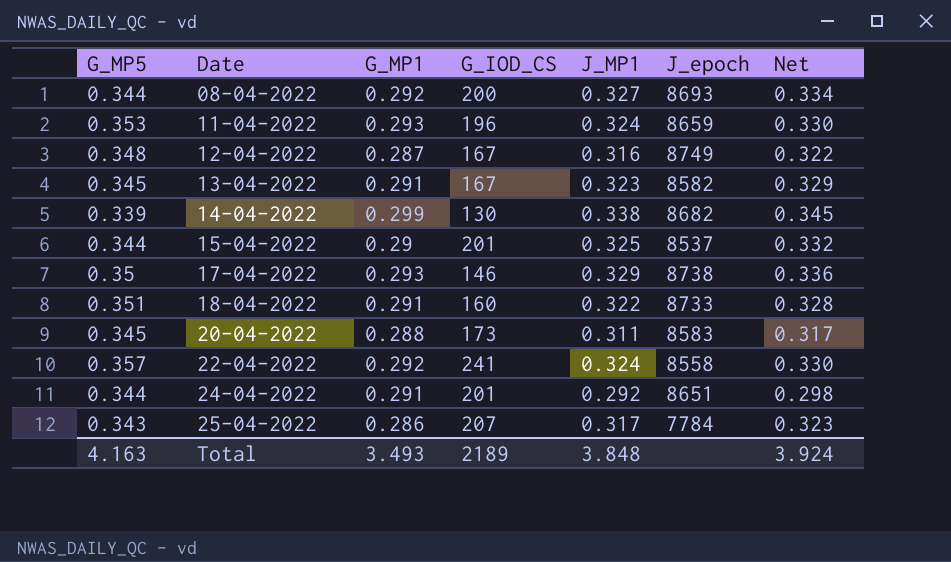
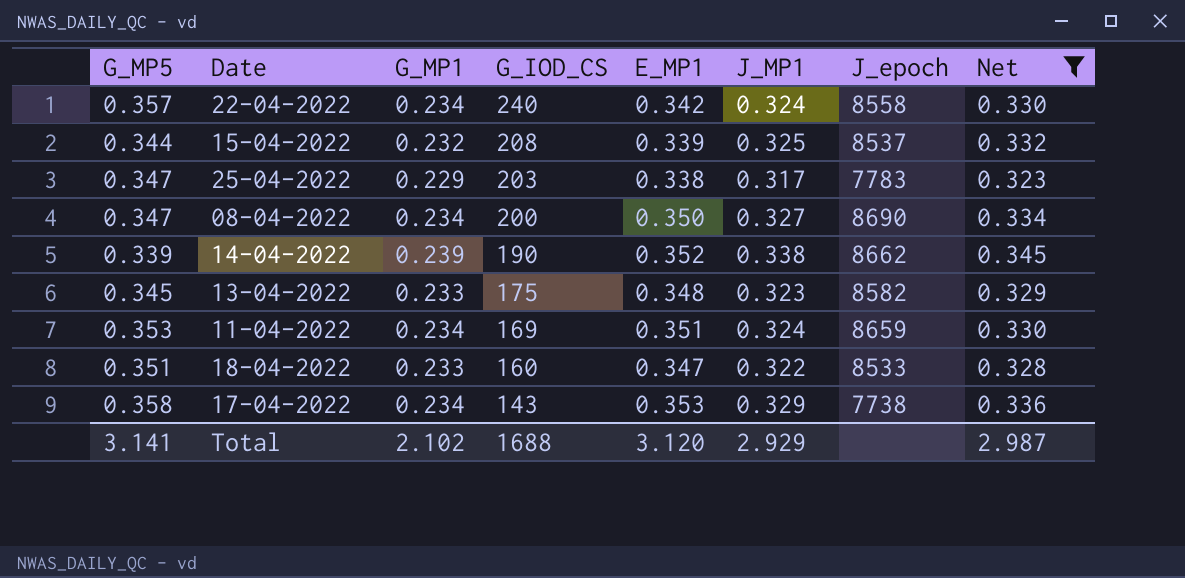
filter: none -> Net >= 0.323
row order: Date ascending -> G_IOD_CS descending
column E_MP1 | position: none -> 5
22-04-2022 | G_MP1: 0.292 -> 0.234
22-04-2022 | G_IOD_CS: 241 -> 240
15-04-2022 | G_MP1: 0.29 -> 0.232
15-04-2022 | G_IOD_CS: 201 -> 208
25-04-2022 | G_MP5: 0.343 -> 0.347
25-04-2022 | G_MP1: 0.286 -> 0.229
25-04-2022 | G_IOD_CS: 207 -> 203
25-04-2022 | J_epoch: 7784 -> 7783
08-04-2022 | G_MP5: 0.344 -> 0.347
08-04-2022 | G_MP1: 0.292 -> 0.234
08-04-2022 | J_epoch: 8693 -> 8690
14-04-2022 | G_MP1: 0.299 -> 0.239
14-04-2022 | G_IOD_CS: 130 -> 190
14-04-2022 | J_epoch: 8682 -> 8662
13-04-2022 | G_MP1: 0.291 -> 0.233
13-04-2022 | G_IOD_CS: 167 -> 175
11-04-2022 | G_MP1: 0.293 -> 0.234
11-04-2022 | G_IOD_CS: 196 -> 169
18-04-2022 | G_MP1: 0.291 -> 0.233
18-04-2022 | J_epoch: 8733 -> 8533
17-04-2022 | G_MP5: 0.35 -> 0.358
17-04-2022 | G_MP1: 0.293 -> 0.234
17-04-2022 | G_IOD_CS: 146 -> 143
17-04-2022 | J_epoch: 8738 -> 7738
Total | G_MP5: 4.163 -> 3.141
Total | G_MP1: 3.493 -> 2.102
Total | G_IOD_CS: 2189 -> 1688
Total | J_MP1: 3.848 -> 2.929
Total | Net: 3.924 -> 2.987

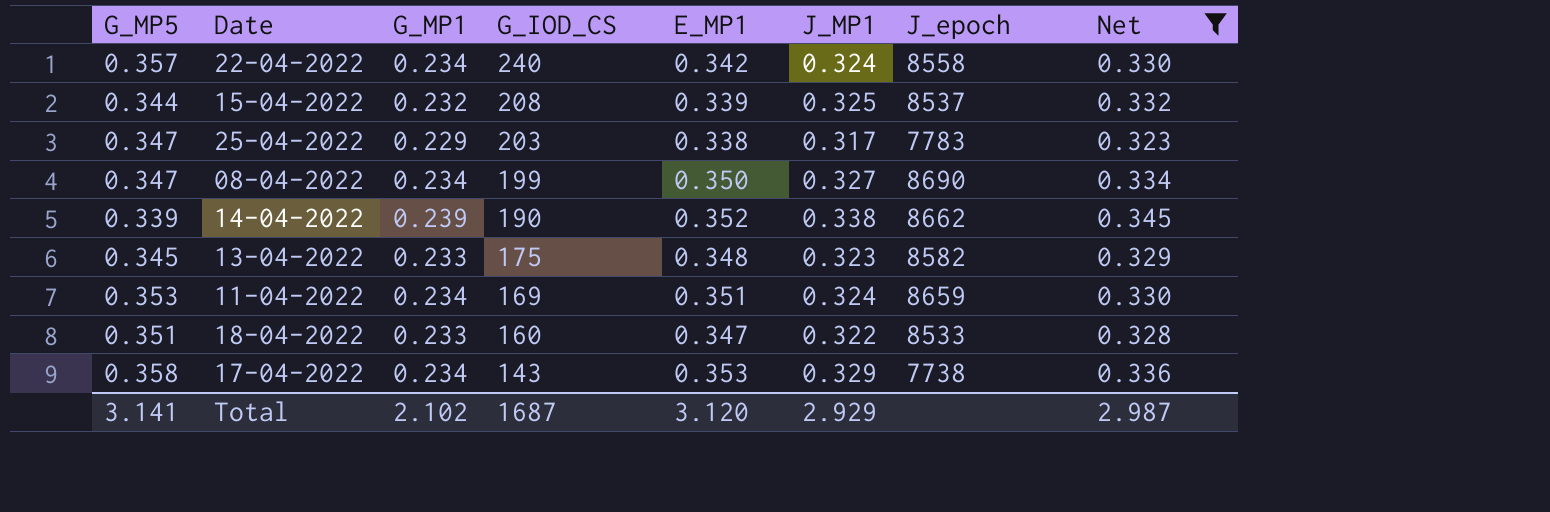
08-04-2022 | G_IOD_CS: 200 -> 199
Total | G_IOD_CS: 1688 -> 1687

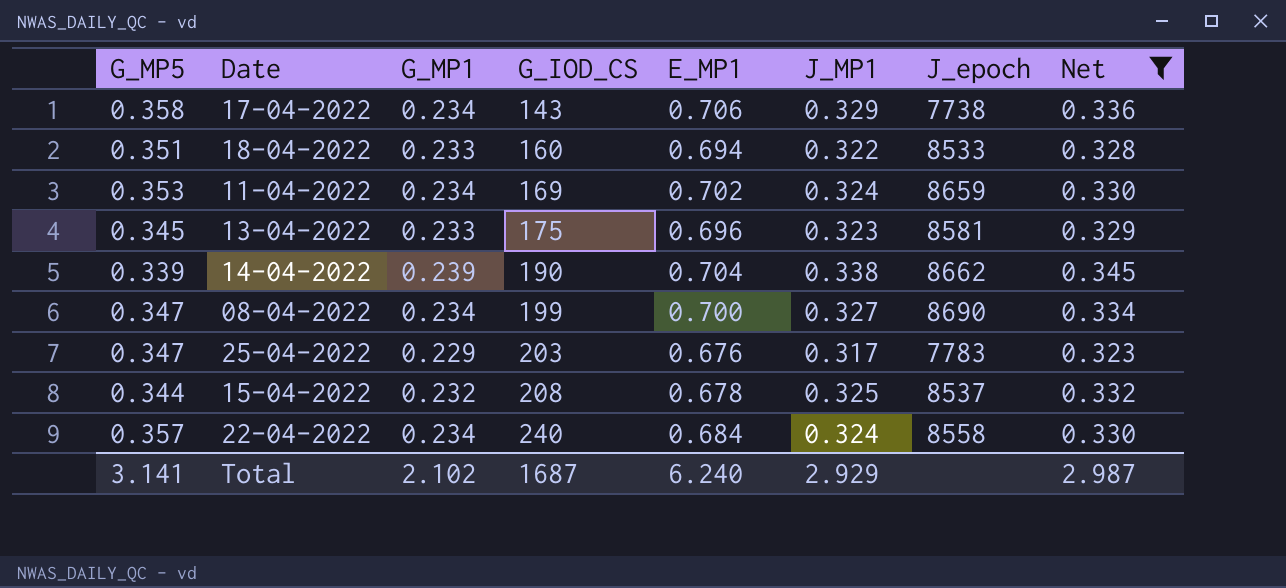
row order: G_IOD_CS descending -> G_IOD_CS ascending
17-04-2022 | E_MP1: 0.353 -> 0.706
18-04-2022 | E_MP1: 0.347 -> 0.694
11-04-2022 | E_MP1: 0.351 -> 0.702
13-04-2022 | E_MP1: 0.348 -> 0.696
13-04-2022 | J_epoch: 8582 -> 8581
14-04-2022 | E_MP1: 0.352 -> 0.704
08-04-2022 | E_MP1: 0.350 -> 0.700
25-04-2022 | E_MP1: 0.338 -> 0.676
15-04-2022 | E_MP1: 0.339 -> 0.678
22-04-2022 | E_MP1: 0.342 -> 0.684
Total | E_MP1: 3.120 -> 6.240

